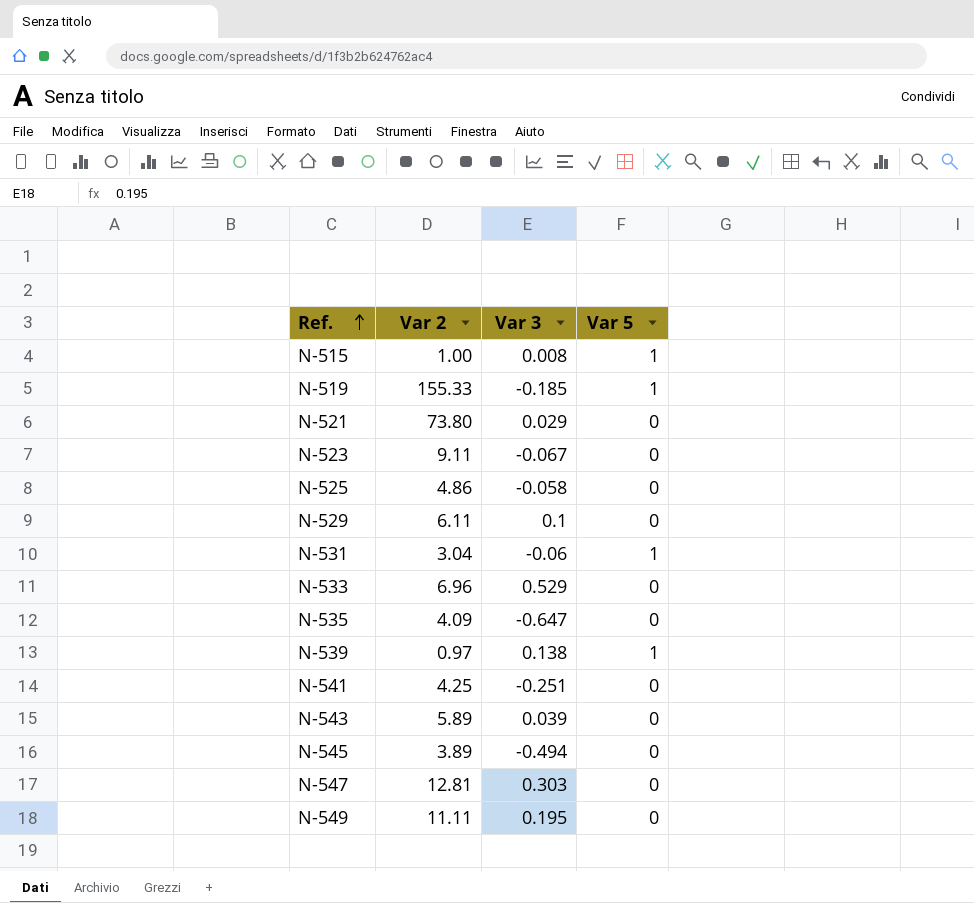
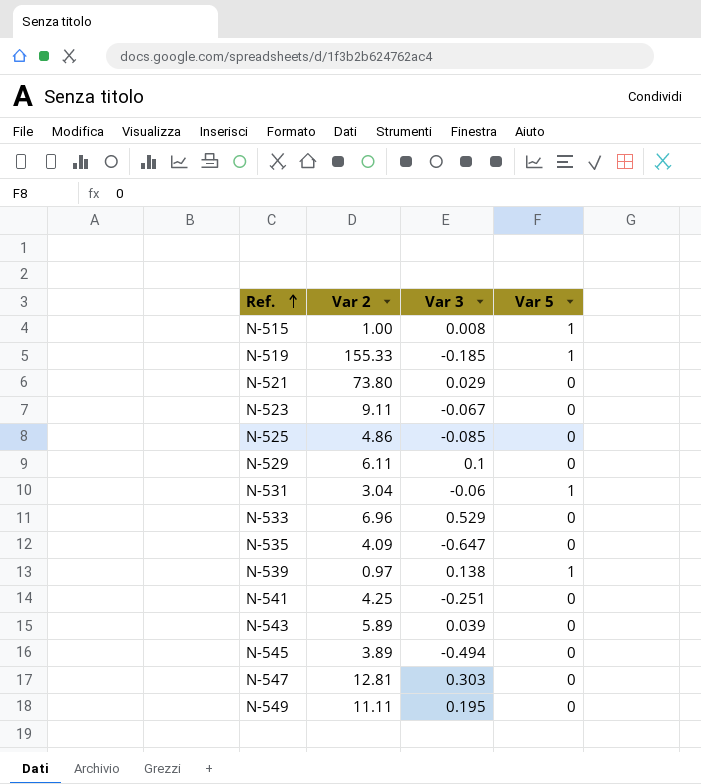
N-525 | Var 3: -0.058 -> -0.085

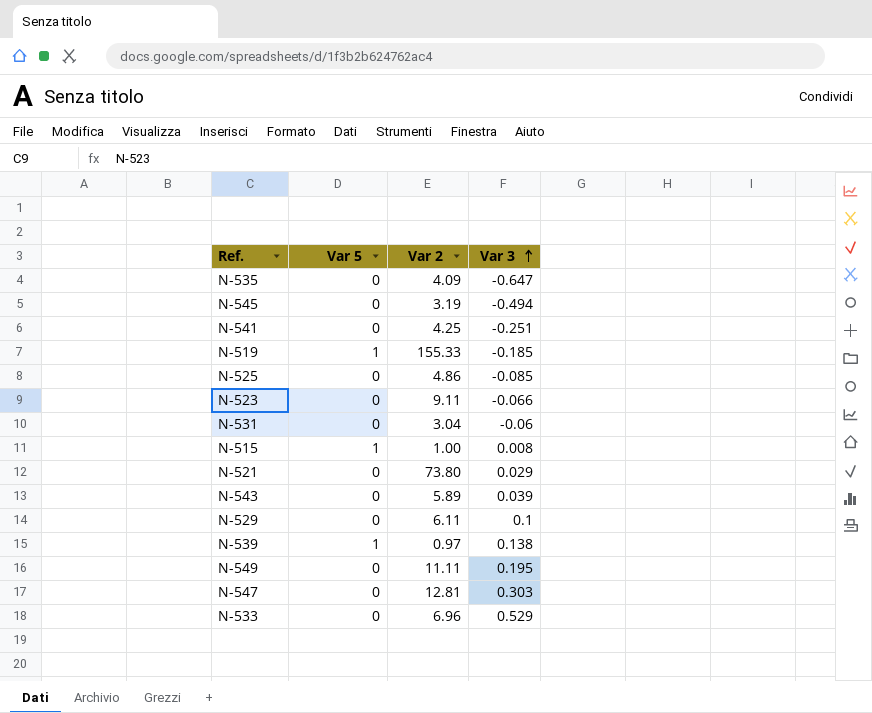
row order: Ref. ascending -> Var 3 ascending
column Var 5 | position: 4 -> 2
N-545 | Var 2: 3.89 -> 3.19
N-523 | Var 3: -0.067 -> -0.066
N-531 | Var 5: 1 -> 0

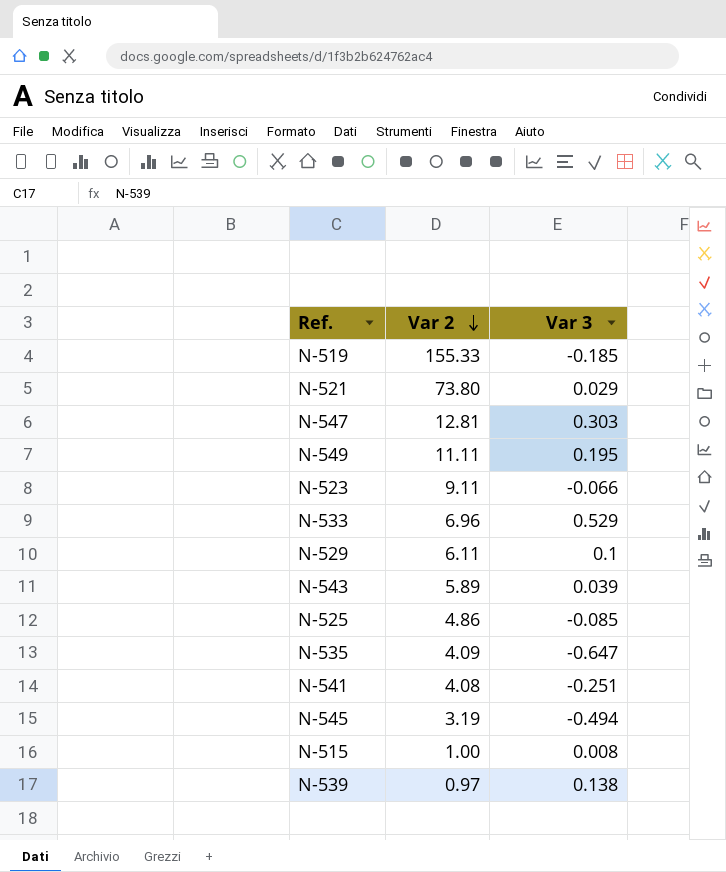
row order: Var 3 ascending -> Var 2 descending
column Var 5 | position: 2 -> none
row N-531: 0 | 3.04 | -0.06 -> none
N-541 | Var 2: 4.25 -> 4.08

